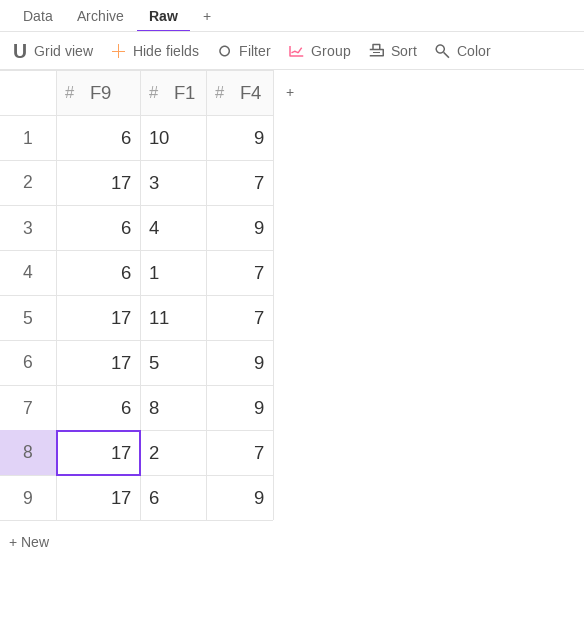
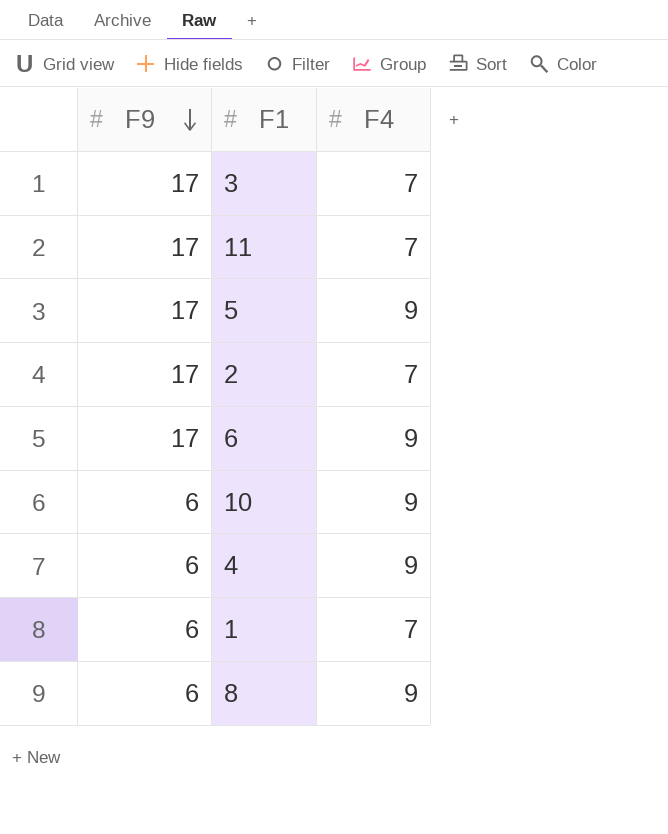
row order: none -> F9 descending

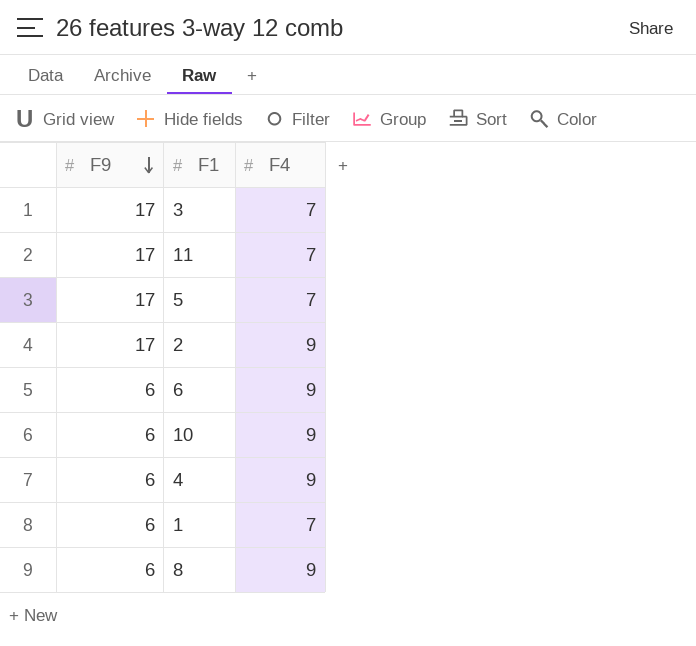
5 | F4: 9 -> 7
2 | F4: 7 -> 9
6 | F9: 17 -> 6

